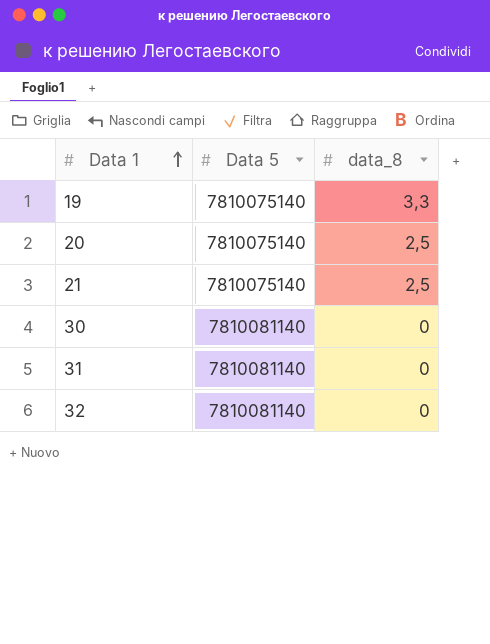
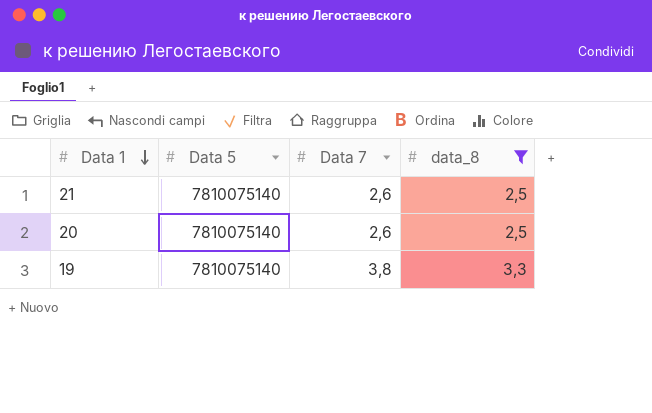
filter: none -> data_8 != 0
row order: Data 1 ascending -> Data 1 descending
column Data 7 | position: none -> 3

